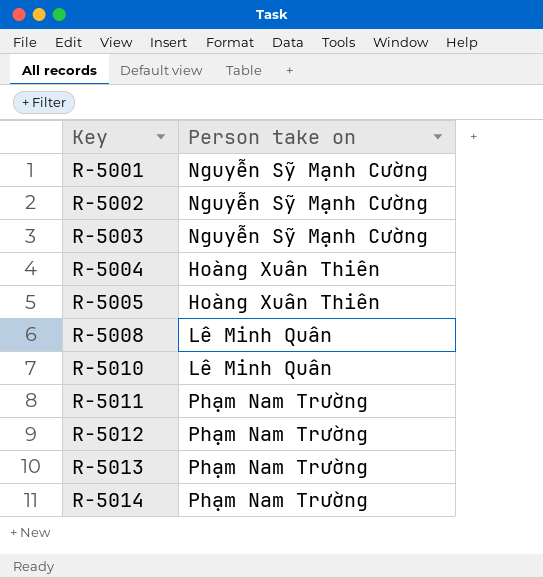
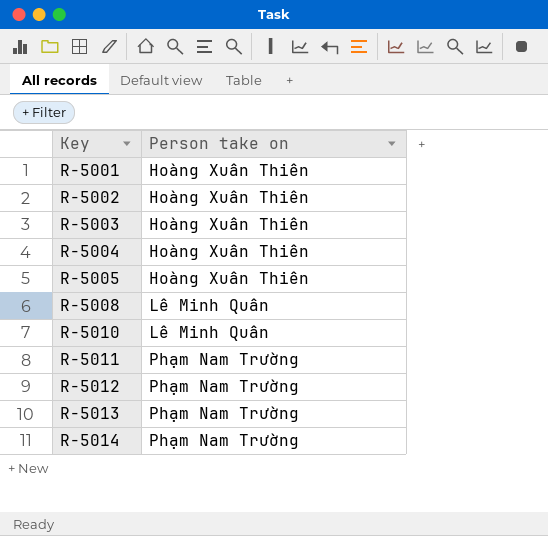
R-5001 | Person take on: Nguyễn Sỹ Mạnh Cường -> Hoàng Xuân Thiên
R-5002 | Person take on: Nguyễn Sỹ Mạnh Cường -> Hoàng Xuân Thiên
R-5003 | Person take on: Nguyễn Sỹ Mạnh Cường -> Hoàng Xuân Thiên

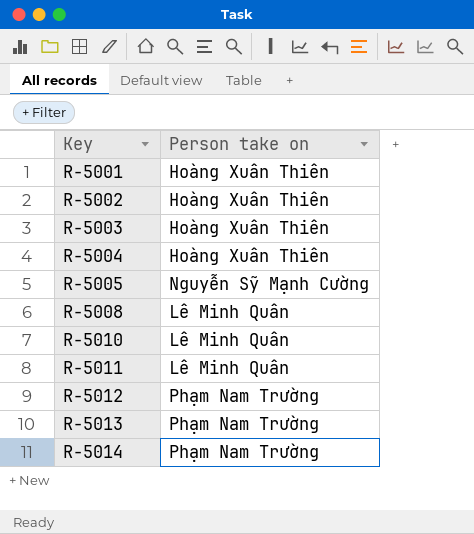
R-5005 | Person take on: Hoàng Xuân Thiên -> Nguyễn Sỹ Mạnh Cường
R-5011 | Person take on: Phạm Nam Trường -> Lê Minh Quân

